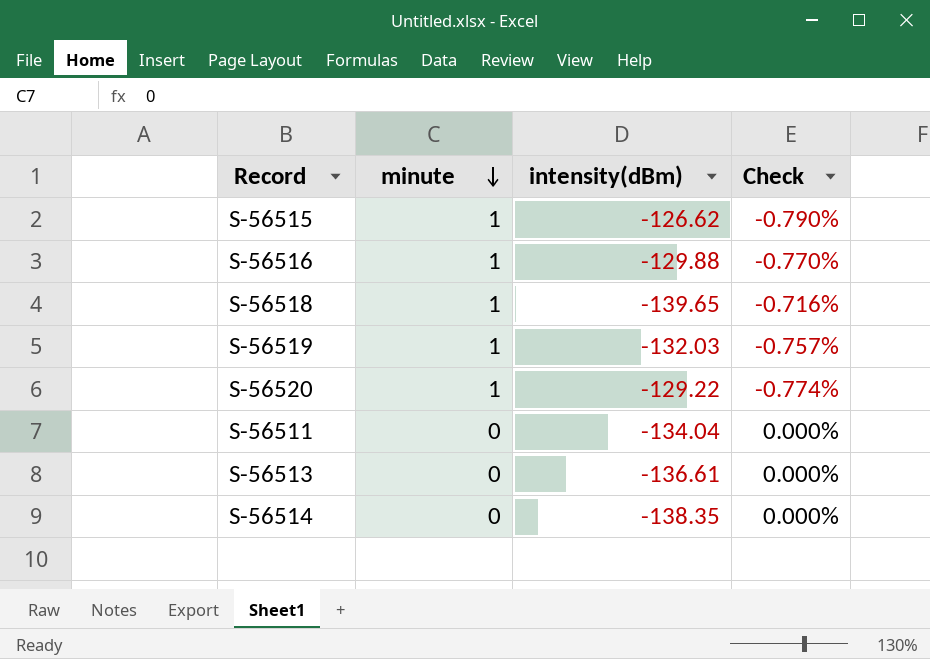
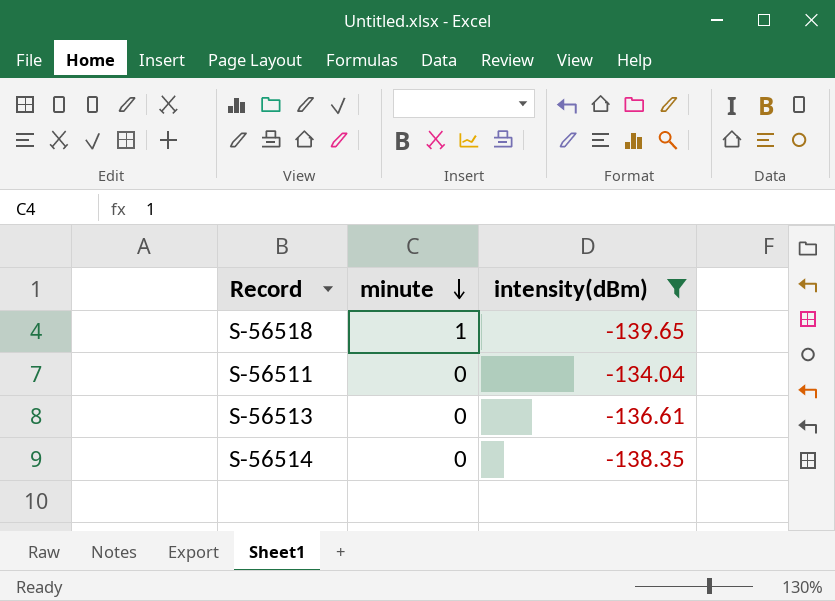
filter: none -> intensity(dBm) <= -134.04
column Check | formula: [minute] / [intensity(dBm)] -> none

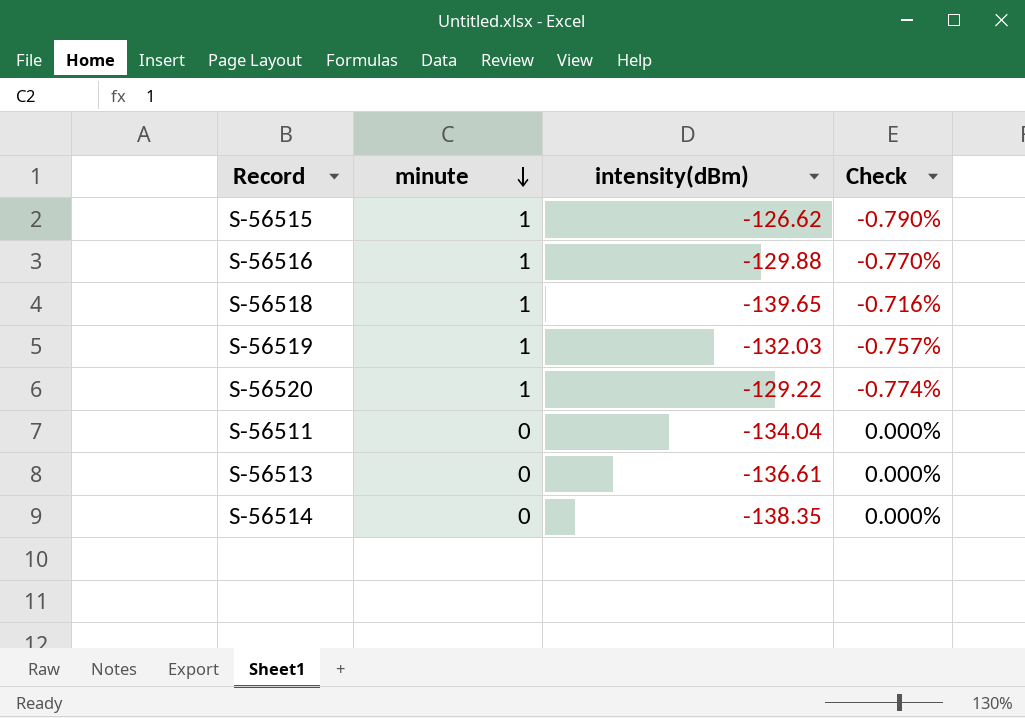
filter: intensity(dBm) <= -134.04 -> none
column Check | formula: none -> [minute] / [intensity(dBm)]

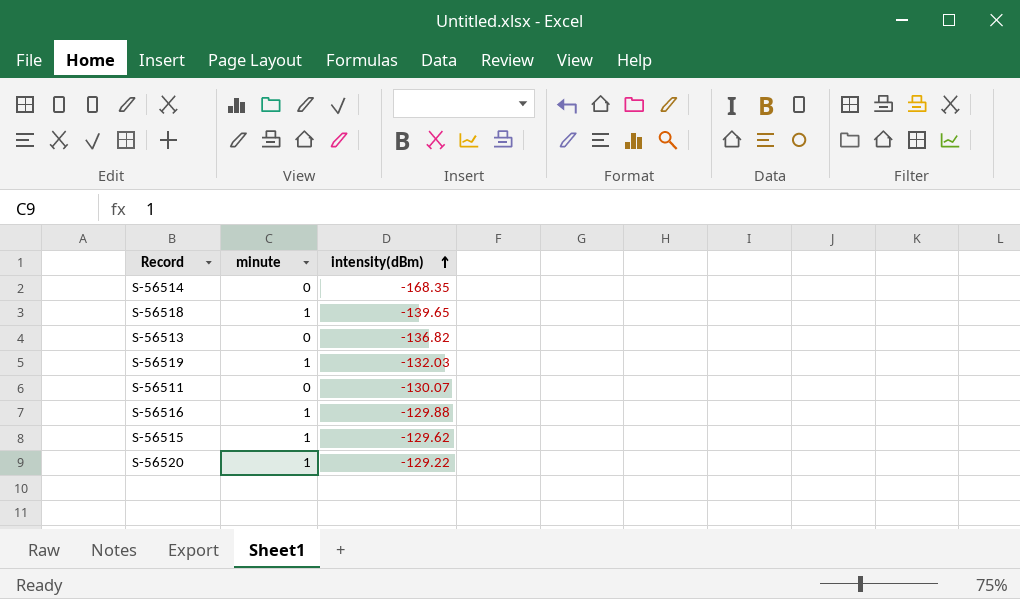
row order: minute descending -> intensity(dBm) ascending
column Check | formula: [minute] / [intensity(dBm)] -> none
S-56514 | intensity(dBm): -138.35 -> -168.35
S-56513 | intensity(dBm): -136.61 -> -136.82
S-56511 | intensity(dBm): -134.04 -> -130.07
S-56515 | intensity(dBm): -126.62 -> -129.62

